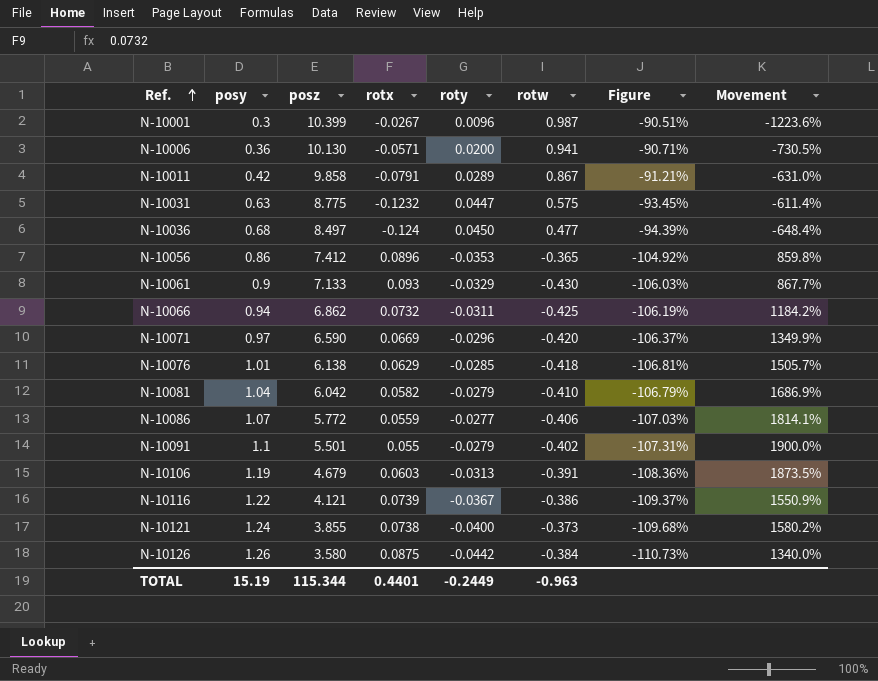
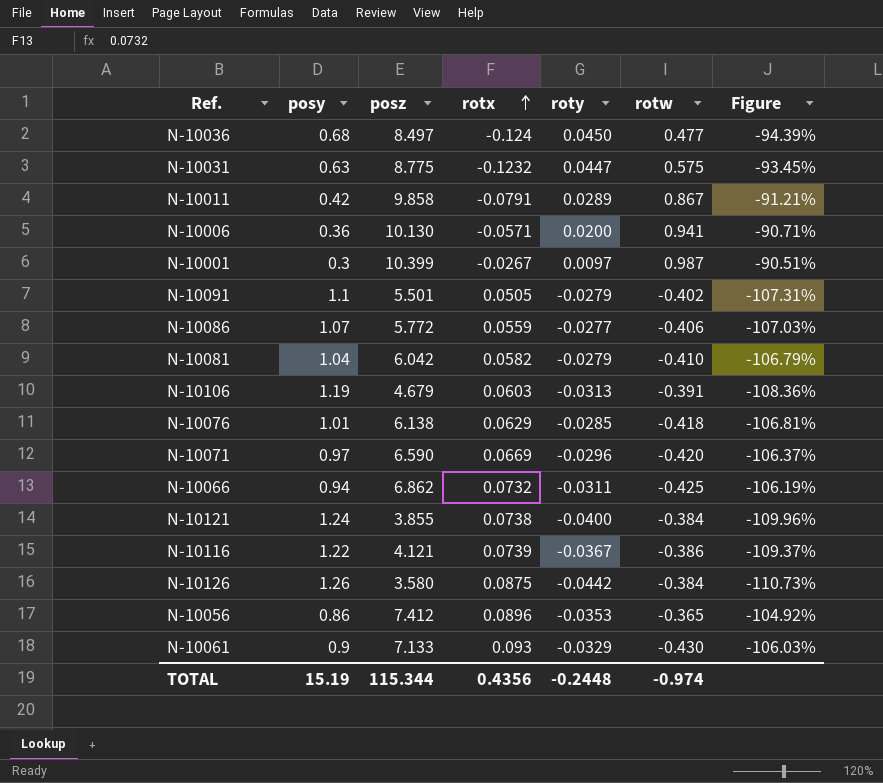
row order: Ref. ascending -> rotx ascending
column Movement | formula: ([posy] - [rotx]) / [rotx] -> none
N-10001 | roty: 0.0096 -> 0.0097
N-10091 | rotx: 0.055 -> 0.0505
N-10121 | rotw: -0.373 -> -0.384
N-10121 | Figure: -109.68% -> -109.96%
TOTAL | rotx: 0.4401 -> 0.4356
TOTAL | roty: -0.2449 -> -0.2448
TOTAL | rotw: -0.963 -> -0.974

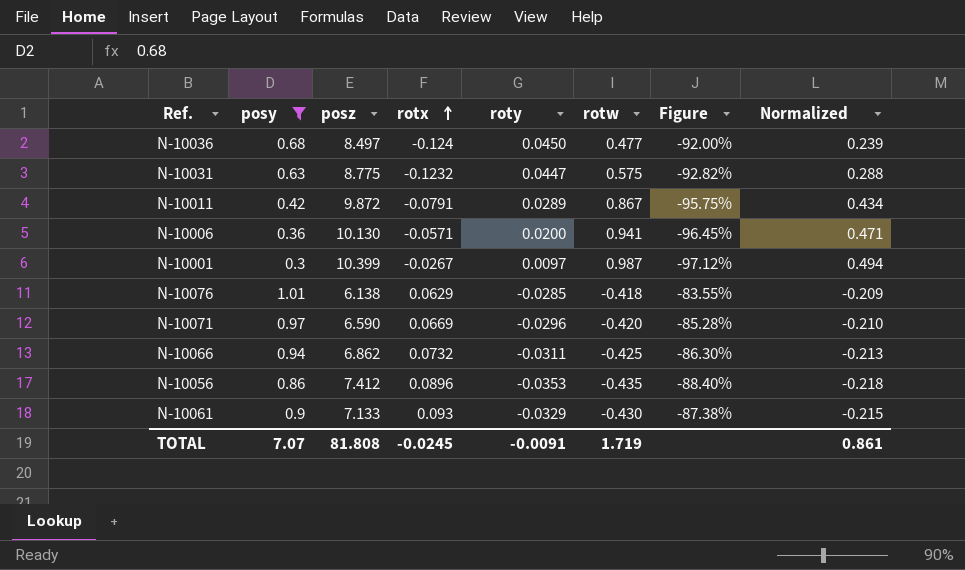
filter: none -> posy <= 1.01
column Figure | formula: ([rotw] - [posz]) / [posz] -> ([posy] - [posz]) / [posz]
column Normalized | formula: none -> [rotw] * 0.5
N-10011 | posz: 9.858 -> 9.872
N-10056 | rotw: -0.365 -> -0.435
TOTAL | posy: 15.19 -> 7.07
TOTAL | posz: 115.344 -> 81.808
TOTAL | rotx: 0.4356 -> -0.0245
TOTAL | roty: -0.2448 -> -0.0091
TOTAL | rotw: -0.974 -> 1.719

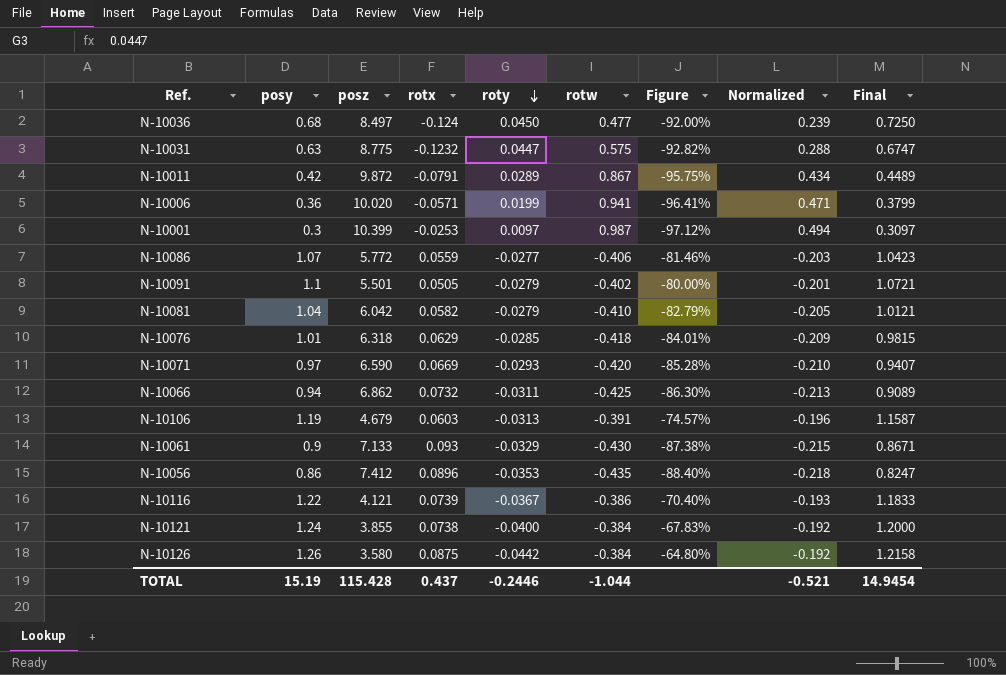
filter: posy <= 1.01 -> none
row order: rotx ascending -> roty descending
column Final | formula: none -> [posy] + [roty]
N-10006 | posz: 10.130 -> 10.020
N-10006 | roty: 0.0200 -> 0.0199
N-10006 | Figure: -96.45% -> -96.41%
N-10001 | rotx: -0.0267 -> -0.0253
N-10076 | posz: 6.138 -> 6.318
N-10076 | Figure: -83.55% -> -84.01%
N-10071 | roty: -0.0296 -> -0.0293
TOTAL | posy: 7.07 -> 15.19
TOTAL | posz: 81.808 -> 115.428
TOTAL | rotx: -0.0245 -> 0.437
TOTAL | roty: -0.0091 -> -0.2446
TOTAL | rotw: 1.719 -> -1.044
TOTAL | Normalized: 0.861 -> -0.521

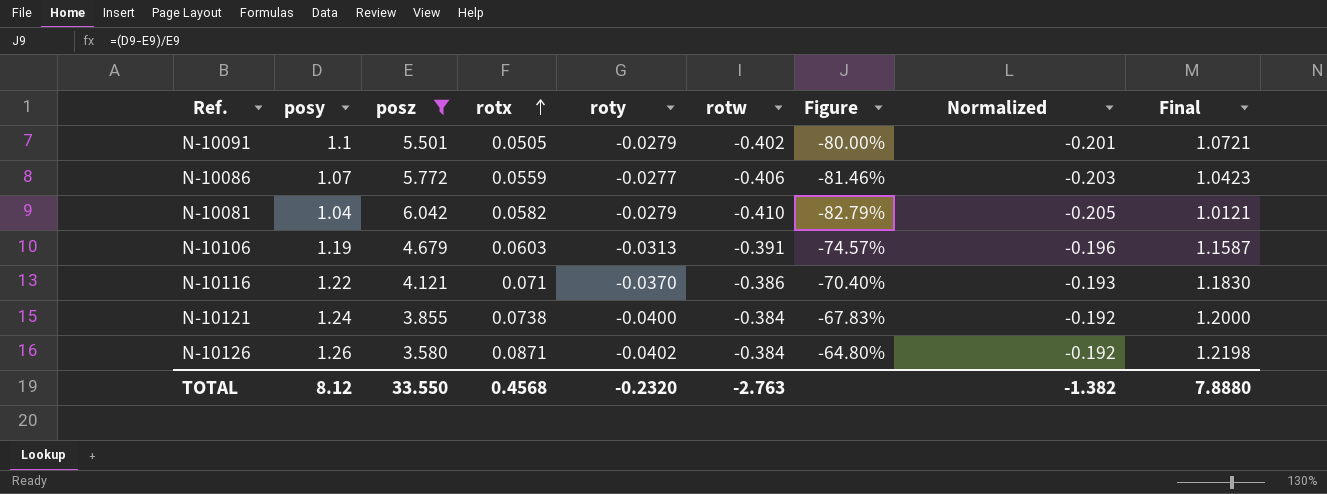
filter: none -> posz <= 6.042
row order: roty descending -> rotx ascending
N-10116 | rotx: 0.0739 -> 0.071
N-10116 | roty: -0.0367 -> -0.0370
N-10116 | Final: 1.1833 -> 1.1830
N-10126 | rotx: 0.0875 -> 0.0871
N-10126 | roty: -0.0442 -> -0.0402
N-10126 | Final: 1.2158 -> 1.2198
TOTAL | posy: 15.19 -> 8.12
TOTAL | posz: 115.428 -> 33.550
TOTAL | rotx: 0.437 -> 0.4568
TOTAL | roty: -0.2446 -> -0.2320
TOTAL | rotw: -1.044 -> -2.763
TOTAL | Normalized: -0.521 -> -1.382
TOTAL | Final: 14.9454 -> 7.8880

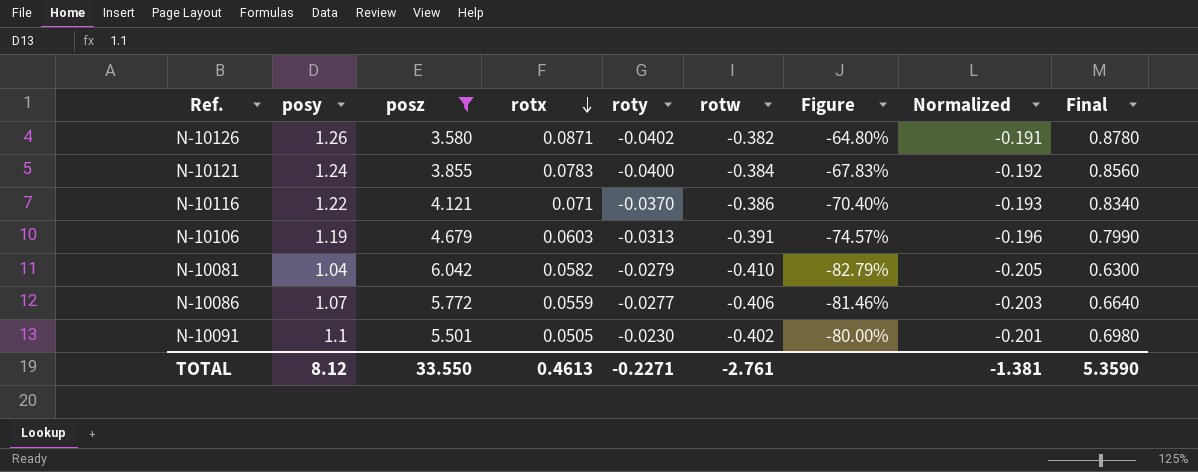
row order: rotx ascending -> rotx descending
column Final | formula: [posy] + [roty] -> [posy] + [rotw]
N-10126 | rotw: -0.384 -> -0.382
N-10126 | Normalized: -0.192 -> -0.191
N-10121 | rotx: 0.0738 -> 0.0783
N-10091 | roty: -0.0279 -> -0.0230
TOTAL | rotx: 0.4568 -> 0.4613
TOTAL | roty: -0.2320 -> -0.2271
TOTAL | rotw: -2.763 -> -2.761
TOTAL | Normalized: -1.382 -> -1.381
TOTAL | Final: 7.8880 -> 5.3590

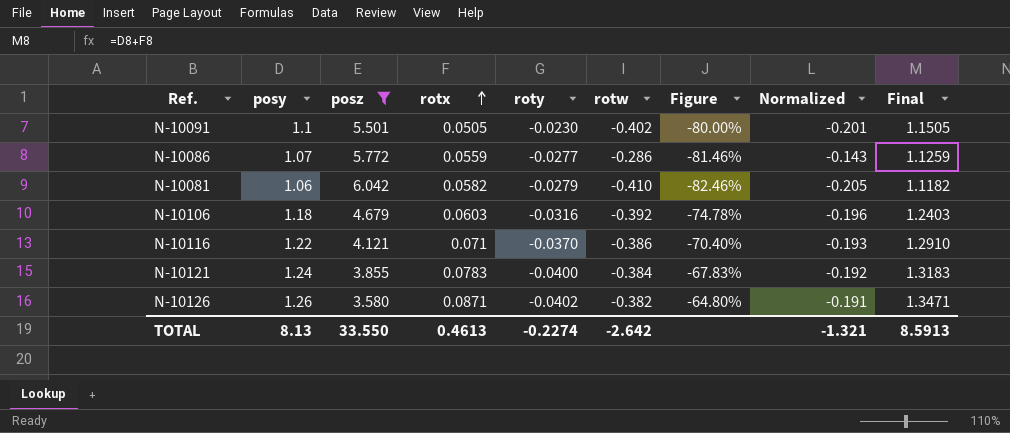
row order: rotx descending -> rotx ascending
column Final | formula: [posy] + [rotw] -> [posy] + [rotx]
N-10086 | rotw: -0.406 -> -0.286
N-10086 | Normalized: -0.203 -> -0.143
N-10081 | posy: 1.04 -> 1.06
N-10081 | Figure: -82.79% -> -82.46%
N-10106 | posy: 1.19 -> 1.18
N-10106 | roty: -0.0313 -> -0.0316
N-10106 | rotw: -0.391 -> -0.392
N-10106 | Figure: -74.57% -> -74.78%
TOTAL | posy: 8.12 -> 8.13
TOTAL | roty: -0.2271 -> -0.2274
TOTAL | rotw: -2.761 -> -2.642
TOTAL | Normalized: -1.381 -> -1.321
TOTAL | Final: 5.3590 -> 8.5913

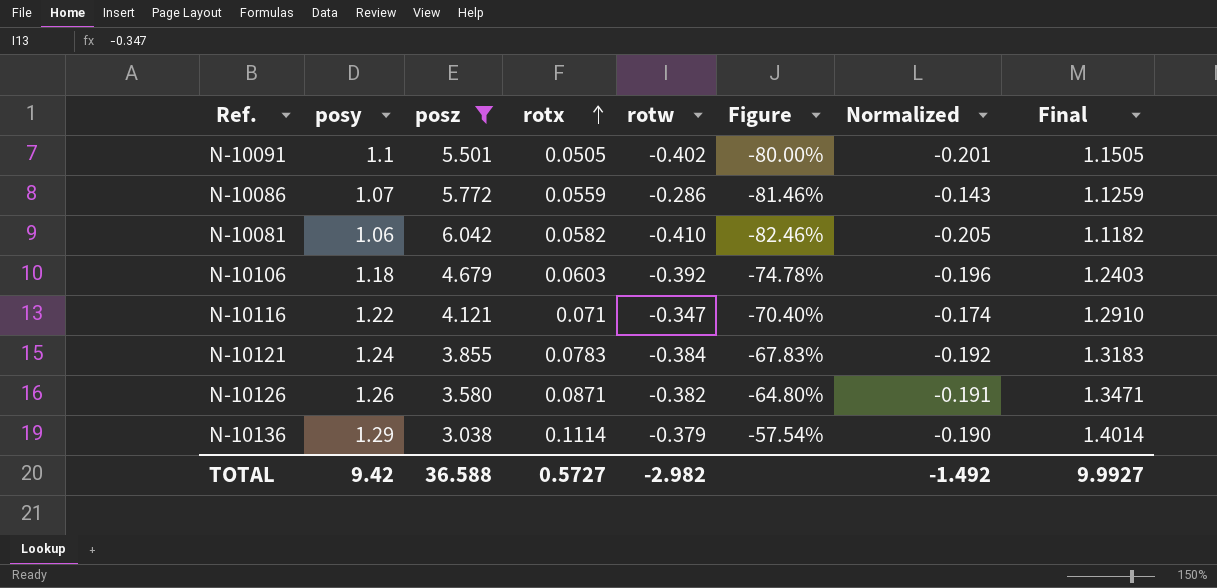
column roty | position: 5 -> none
N-10116 | rotw: -0.386 -> -0.347
N-10116 | Normalized: -0.193 -> -0.174
row N-10136: none -> 1.29 | 3.038 | 0.1114 | -0.379 | -57.54% | -0.190 | 1.4014
TOTAL | posy: 8.13 -> 9.42
TOTAL | posz: 33.550 -> 36.588
TOTAL | rotx: 0.4613 -> 0.5727
TOTAL | rotw: -2.642 -> -2.982
TOTAL | Normalized: -1.321 -> -1.492
TOTAL | Final: 8.5913 -> 9.9927

